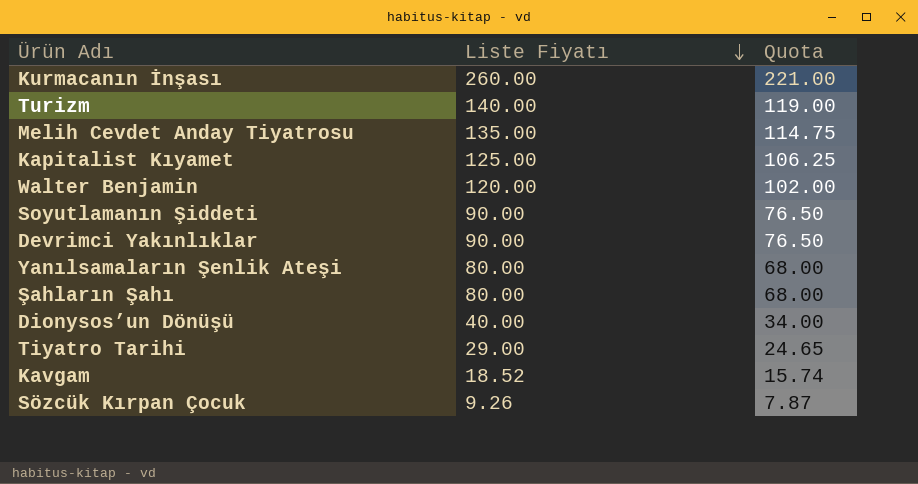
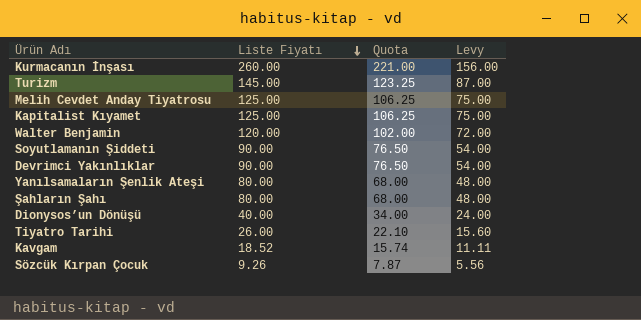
column Levy | formula: none -> [Liste Fiyatı] * 0.6
Turizm | Liste Fiyatı: 140.00 -> 145.00
Turizm | Quota: 119.00 -> 123.25
Melih Cevdet Anday Tiyatrosu | Liste Fiyatı: 135.00 -> 125.00
Melih Cevdet Anday Tiyatrosu | Quota: 114.75 -> 106.25
Tiyatro Tarihi | Liste Fiyatı: 29.00 -> 26.00
Tiyatro Tarihi | Quota: 24.65 -> 22.10

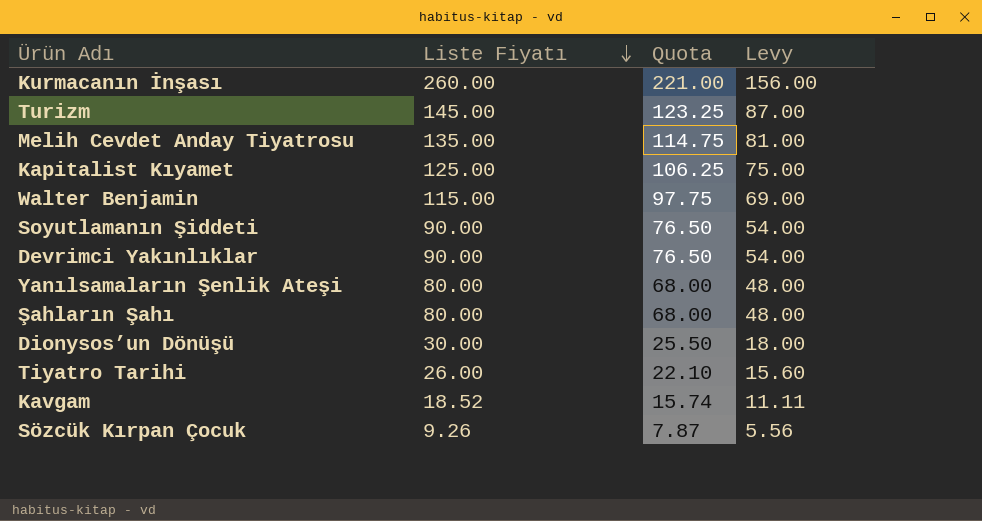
Melih Cevdet Anday Tiyatrosu | Liste Fiyatı: 125.00 -> 135.00
Melih Cevdet Anday Tiyatrosu | Quota: 106.25 -> 114.75
Melih Cevdet Anday Tiyatrosu | Levy: 75.00 -> 81.00
Walter Benjamin | Liste Fiyatı: 120.00 -> 115.00
Walter Benjamin | Quota: 102.00 -> 97.75
Walter Benjamin | Levy: 72.00 -> 69.00
Dionysos’un Dönüşü | Liste Fiyatı: 40.00 -> 30.00
Dionysos’un Dönüşü | Quota: 34.00 -> 25.50
Dionysos’un Dönüşü | Levy: 24.00 -> 18.00

